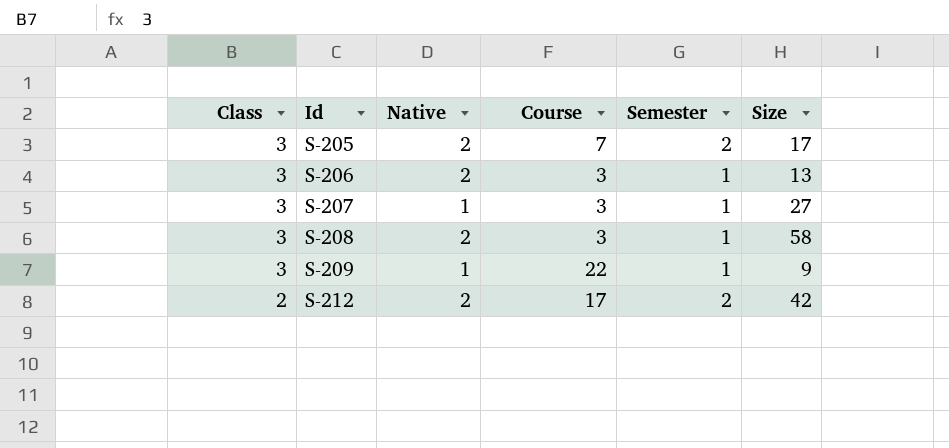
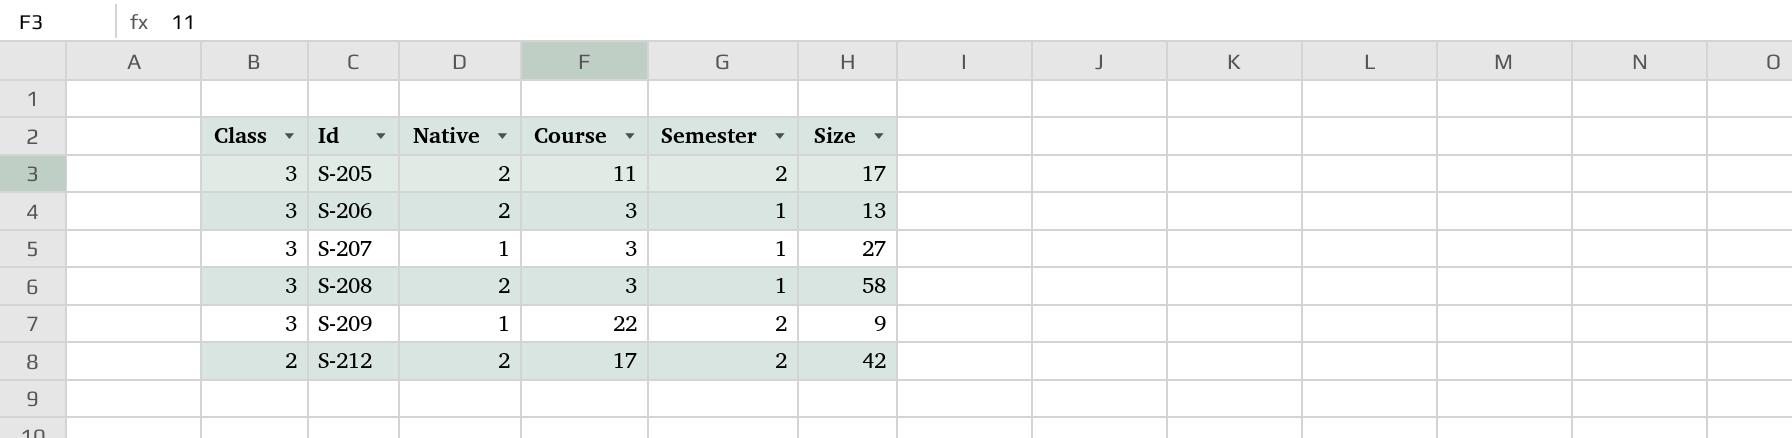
S-205 | Course: 7 -> 11
S-209 | Semester: 1 -> 2

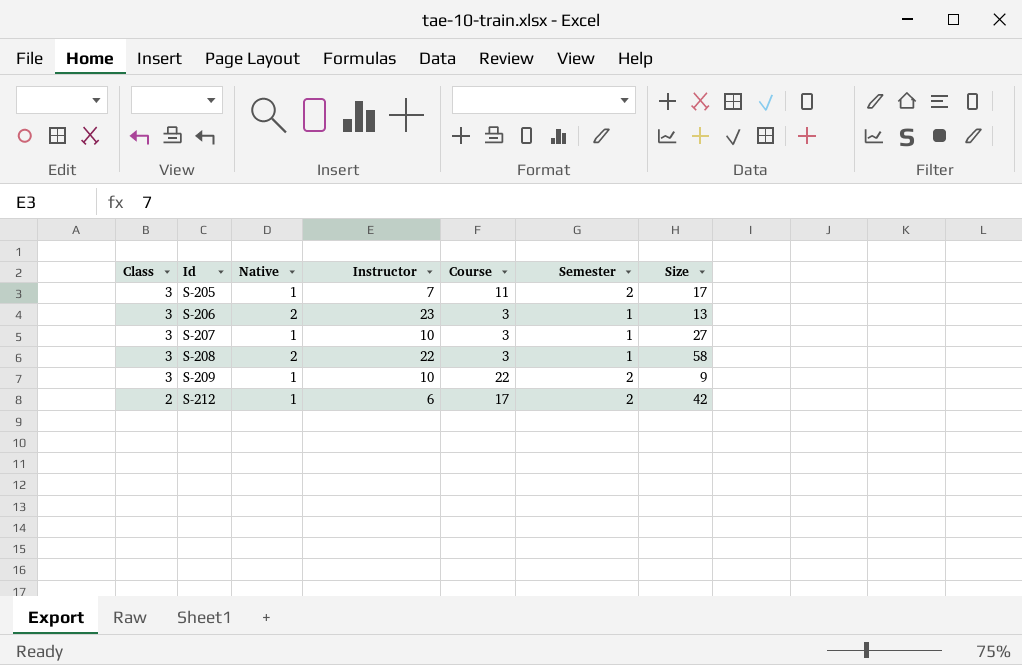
column Instructor | position: none -> 4
S-205 | Native: 2 -> 1
S-212 | Native: 2 -> 1

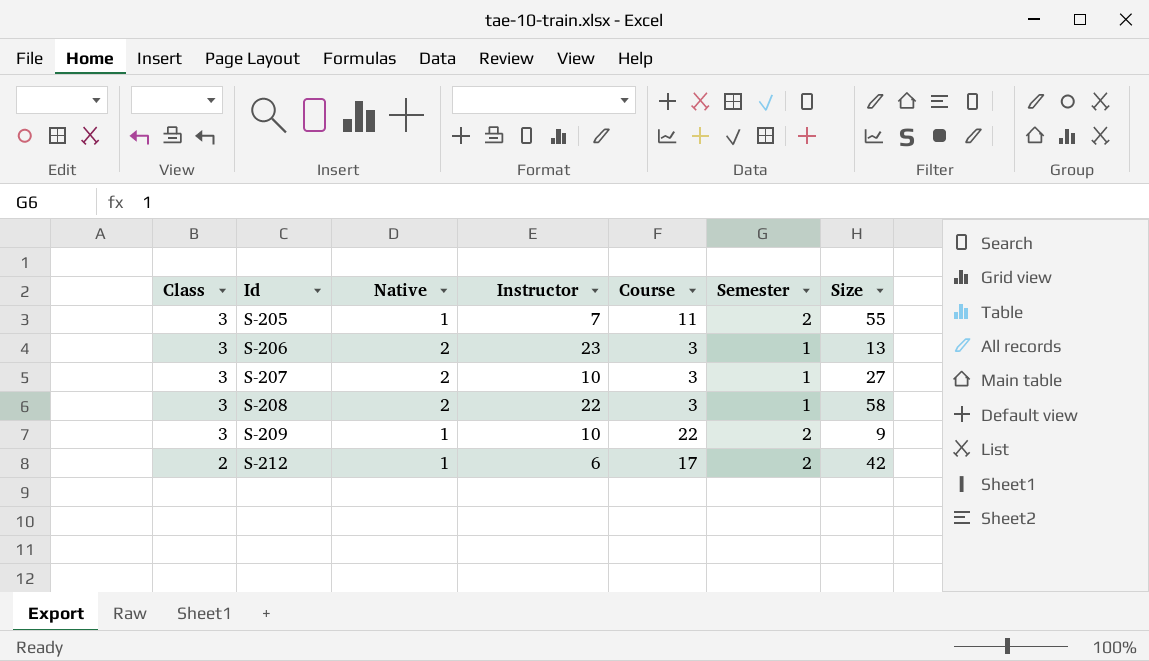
S-205 | Size: 17 -> 55
S-207 | Native: 1 -> 2

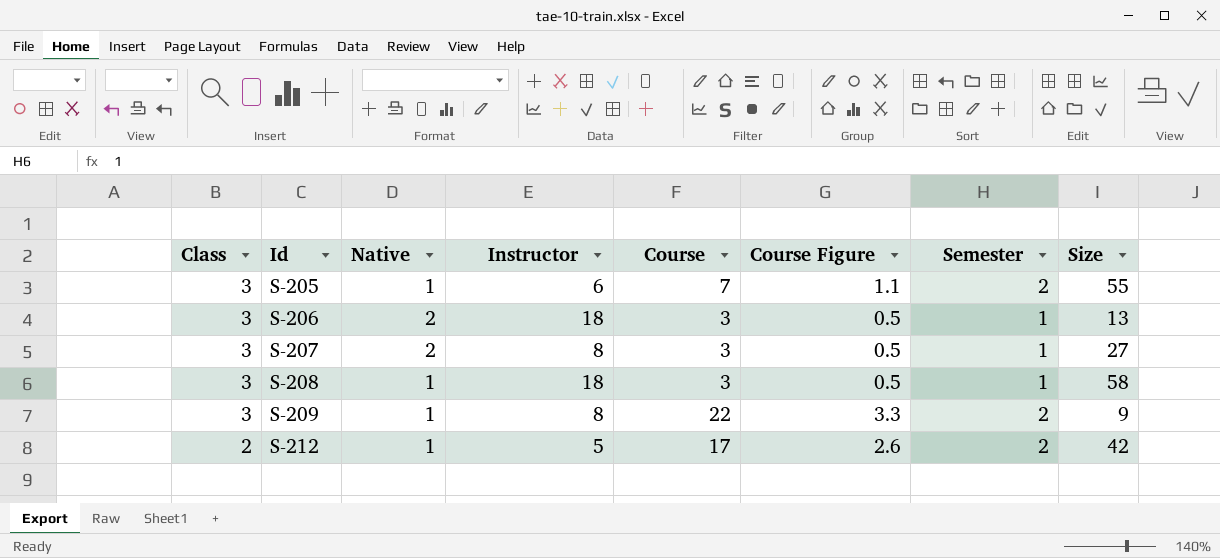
column Course Figure | formula: none -> [Course] * 0.15
S-205 | Instructor: 7 -> 6
S-205 | Course: 11 -> 7
S-206 | Instructor: 23 -> 18
S-207 | Instructor: 10 -> 8
S-208 | Native: 2 -> 1
S-208 | Instructor: 22 -> 18
S-209 | Instructor: 10 -> 8
S-212 | Instructor: 6 -> 5

